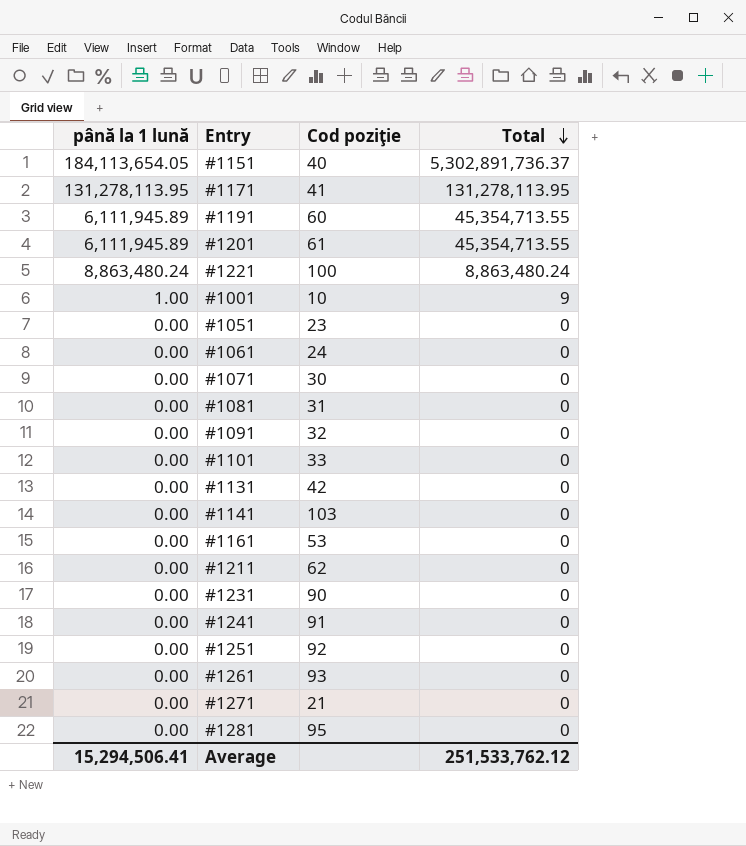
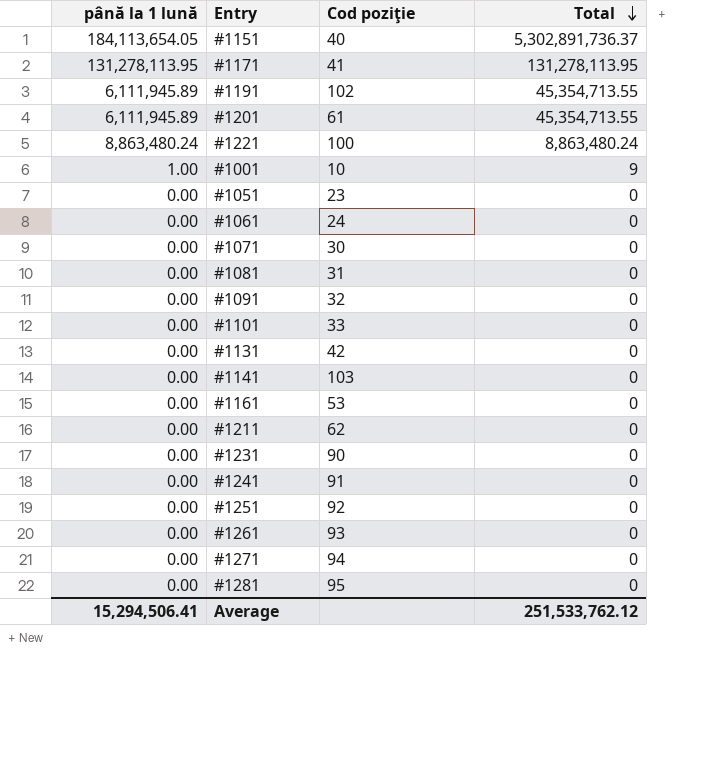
#1191 | Cod poziţie: 60 -> 102
#1271 | Cod poziţie: 21 -> 94

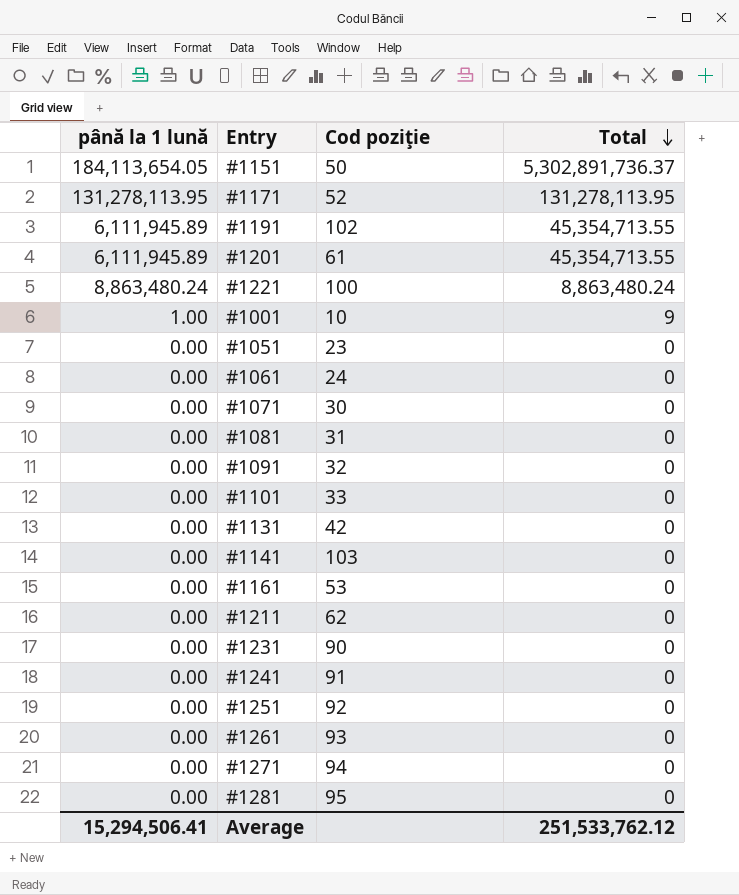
#1151 | Cod poziţie: 40 -> 50
#1171 | Cod poziţie: 41 -> 52

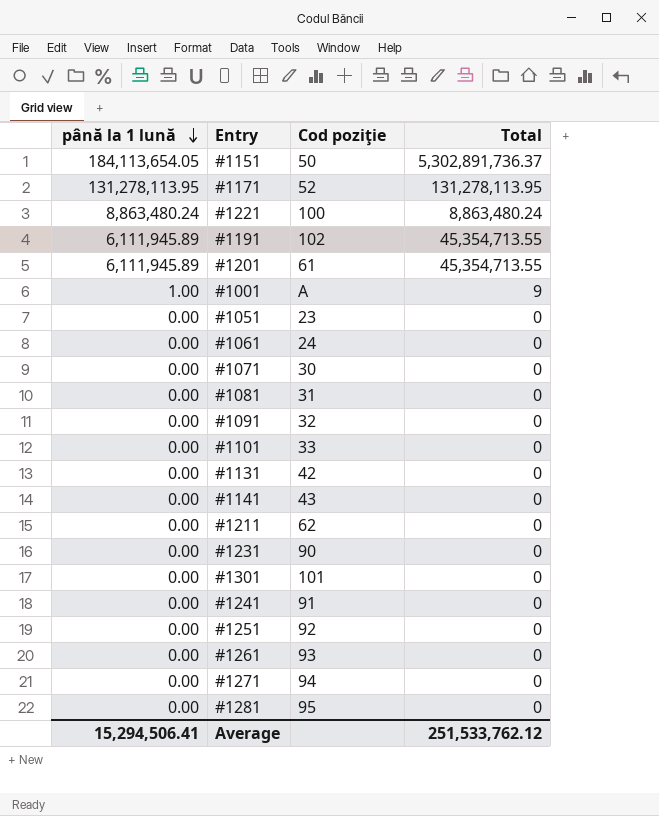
row order: Total descending -> până la 1 lună descending
row #1161: 0.00 | 53 | 0 -> none
#1001 | Cod poziţie: 10 -> A
#1141 | Cod poziţie: 103 -> 43
row #1301: none -> 0.00 | 101 | 0

